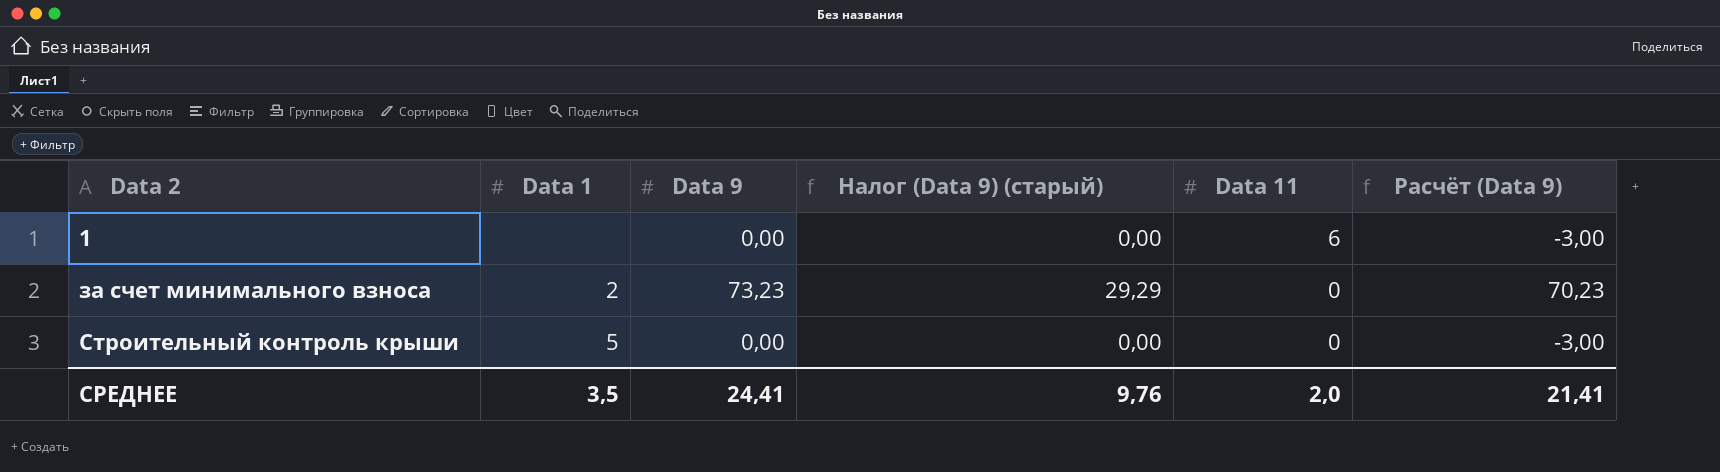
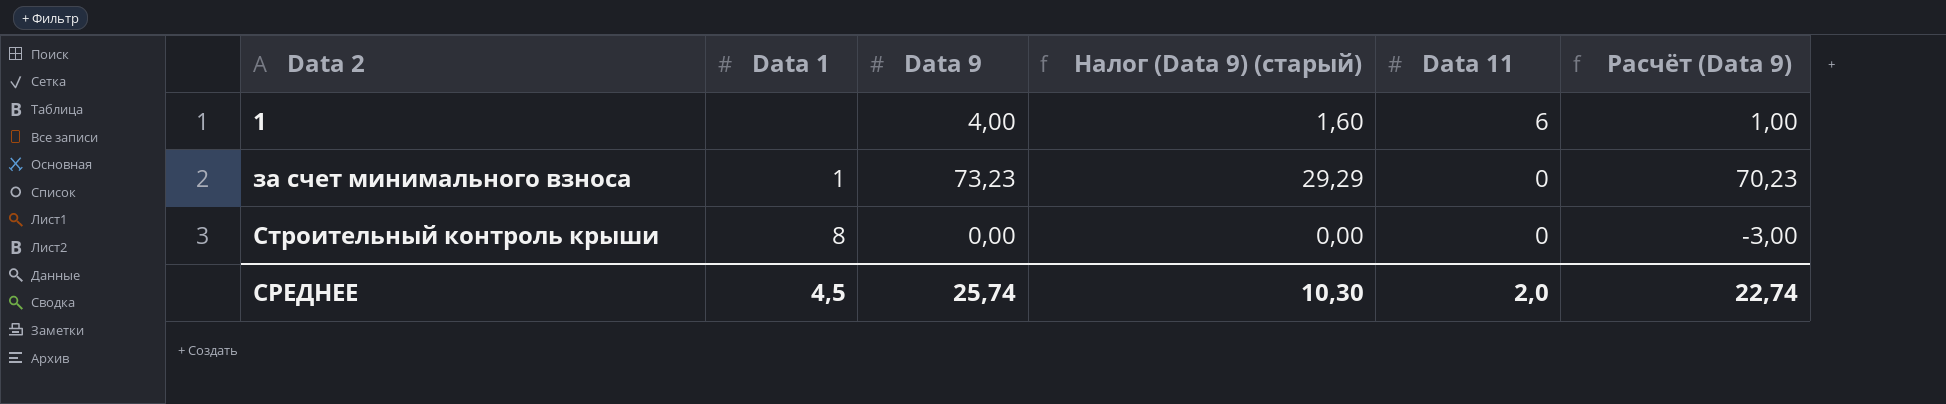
1 | Data 9: 0,00 -> 4,00
1 | Налог (Data 9) (старый): 0,00 -> 1,60
1 | Расчёт (Data 9): -3,00 -> 1,00
за счет минимального взноса | Data 1: 2 -> 1
Строительный контроль крыши | Data 1: 5 -> 8
СРЕДНЕЕ | Data 1: 3,5 -> 4,5
СРЕДНЕЕ | Data 9: 24,41 -> 25,74
СРЕДНЕЕ | Налог (Data 9) (старый): 9,76 -> 10,30
СРЕДНЕЕ | Расчёт (Data 9): 21,41 -> 22,74

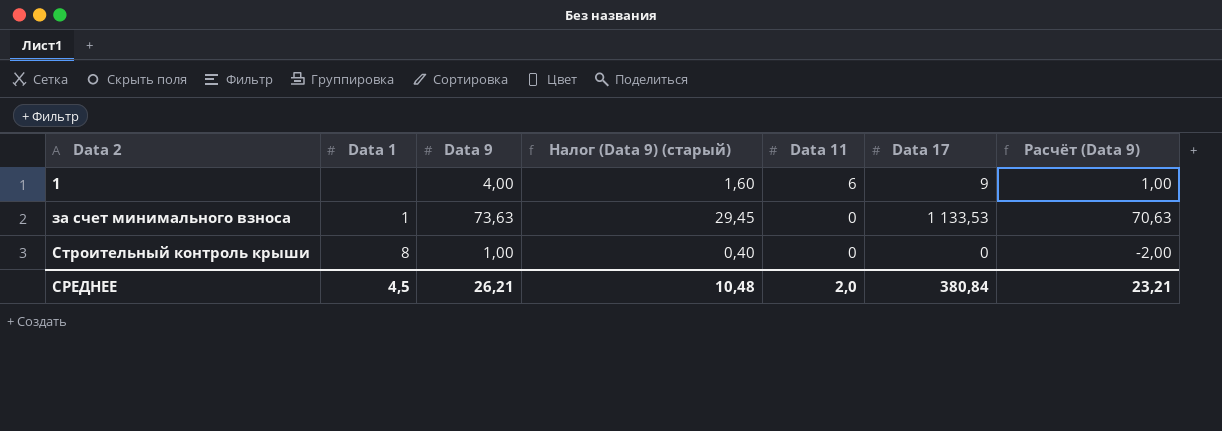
column Data 17 | position: none -> 6
за счет минимального взноса | Data 9: 73,23 -> 73,63
за счет минимального взноса | Налог (Data 9) (старый): 29,29 -> 29,45
за счет минимального взноса | Расчёт (Data 9): 70,23 -> 70,63
Строительный контроль крыши | Data 9: 0,00 -> 1,00
Строительный контроль крыши | Налог (Data 9) (старый): 0,00 -> 0,40
Строительный контроль крыши | Расчёт (Data 9): -3,00 -> -2,00
СРЕДНЕЕ | Data 9: 25,74 -> 26,21
СРЕДНЕЕ | Налог (Data 9) (старый): 10,30 -> 10,48
СРЕДНЕЕ | Расчёт (Data 9): 22,74 -> 23,21

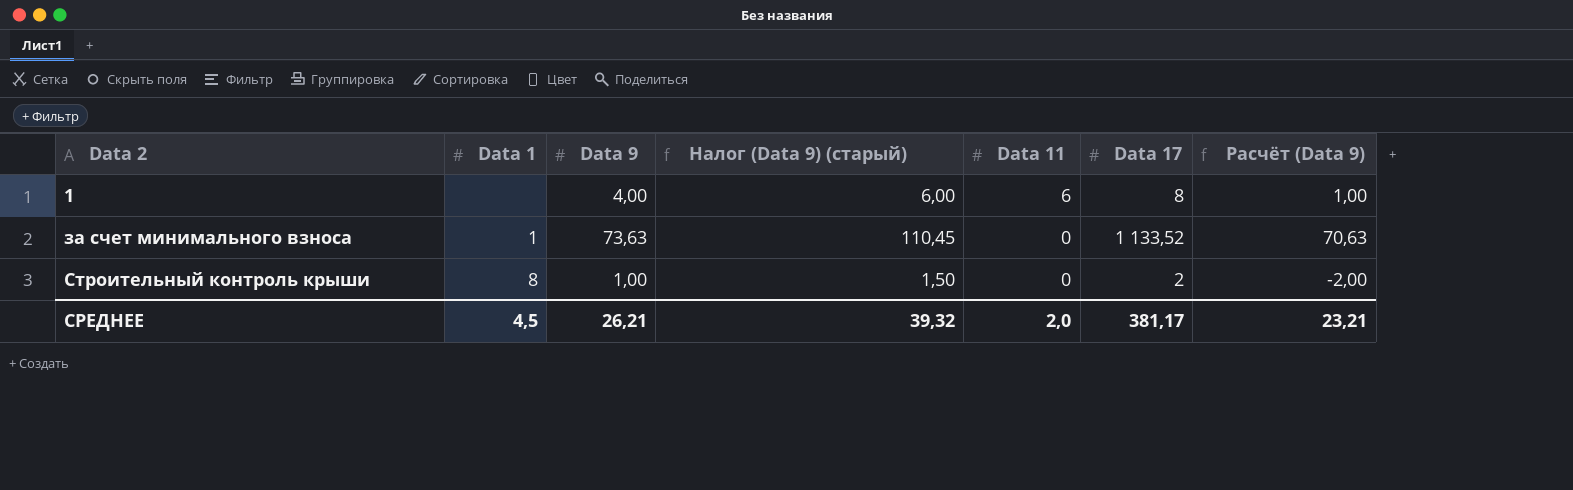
column Налог (Data 9) (старый) | formula: [Data 9] * 0,4 -> [Data 9] * 1,5
1 | Data 17: 9 -> 8
за счет минимального взноса | Data 17: 1 133,53 -> 1 133,52
Строительный контроль крыши | Data 17: 0 -> 2
СРЕДНЕЕ | Налог (Data 9) (старый): 10,48 -> 39,32
СРЕДНЕЕ | Data 17: 380,84 -> 381,17

